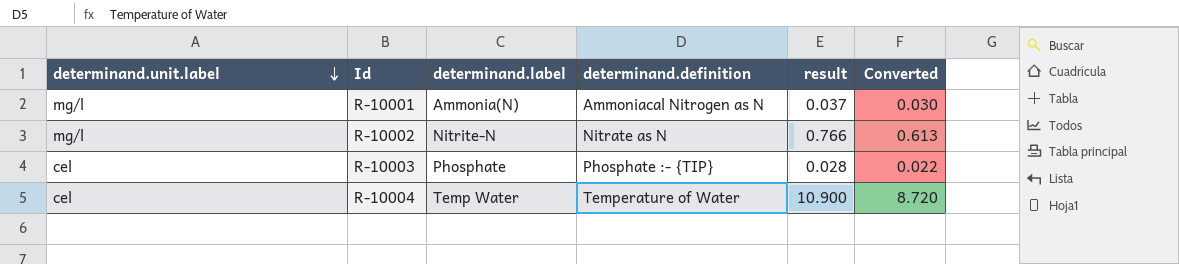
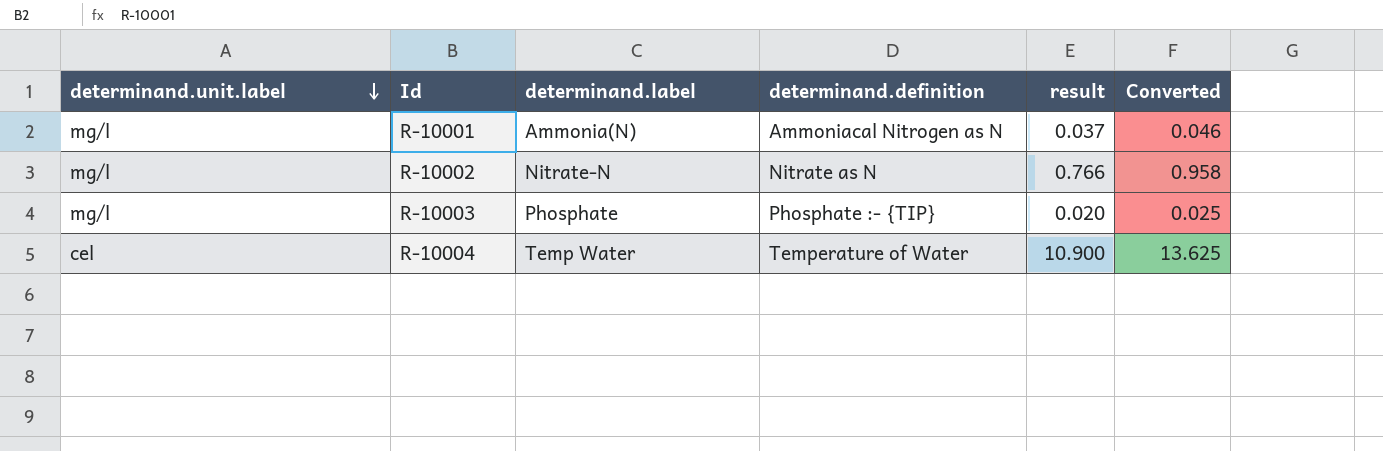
column Converted | formula: [result] * 0.8 -> [result] * 1.25
R-10002 | determinand.label: Nitrite-N -> Nitrate-N
R-10003 | determinand.unit.label: cel -> mg/l
R-10003 | result: 0.028 -> 0.020

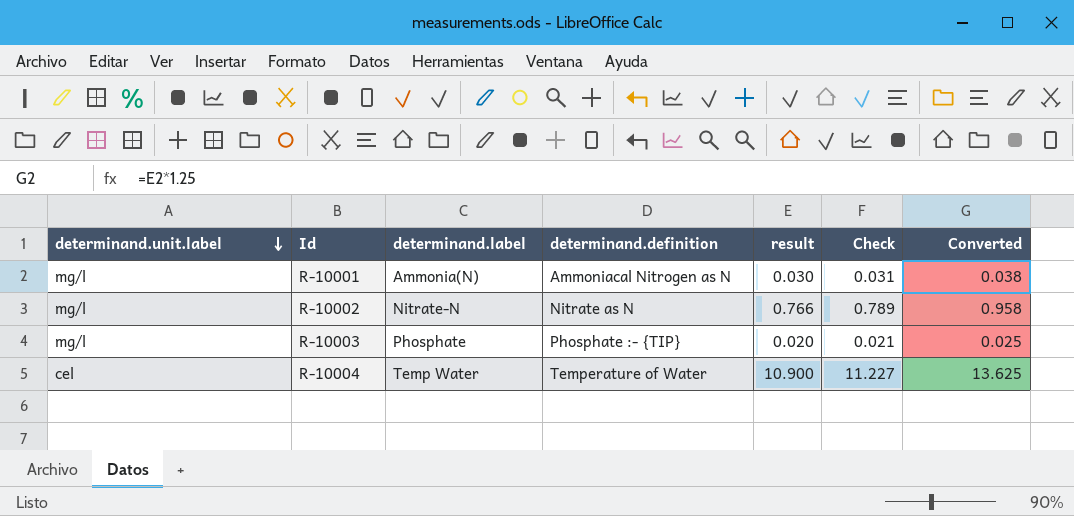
column Check | formula: none -> [result] * 1.03
R-10001 | result: 0.037 -> 0.030
R-10001 | Converted: 0.046 -> 0.038

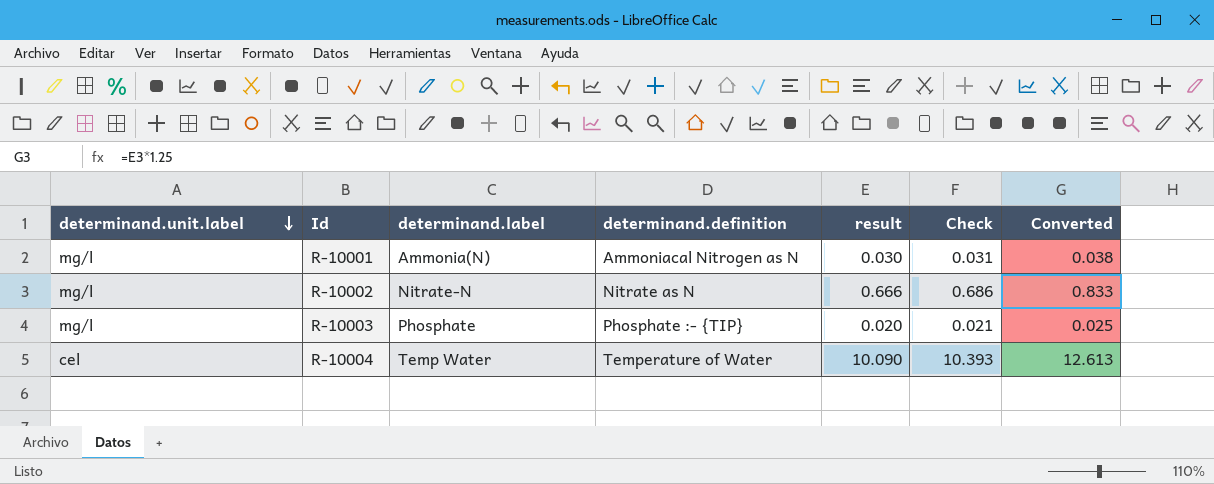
R-10002 | result: 0.766 -> 0.666
R-10002 | Check: 0.789 -> 0.686
R-10002 | Converted: 0.958 -> 0.833
R-10004 | result: 10.900 -> 10.090
R-10004 | Check: 11.227 -> 10.393
R-10004 | Converted: 13.625 -> 12.613

